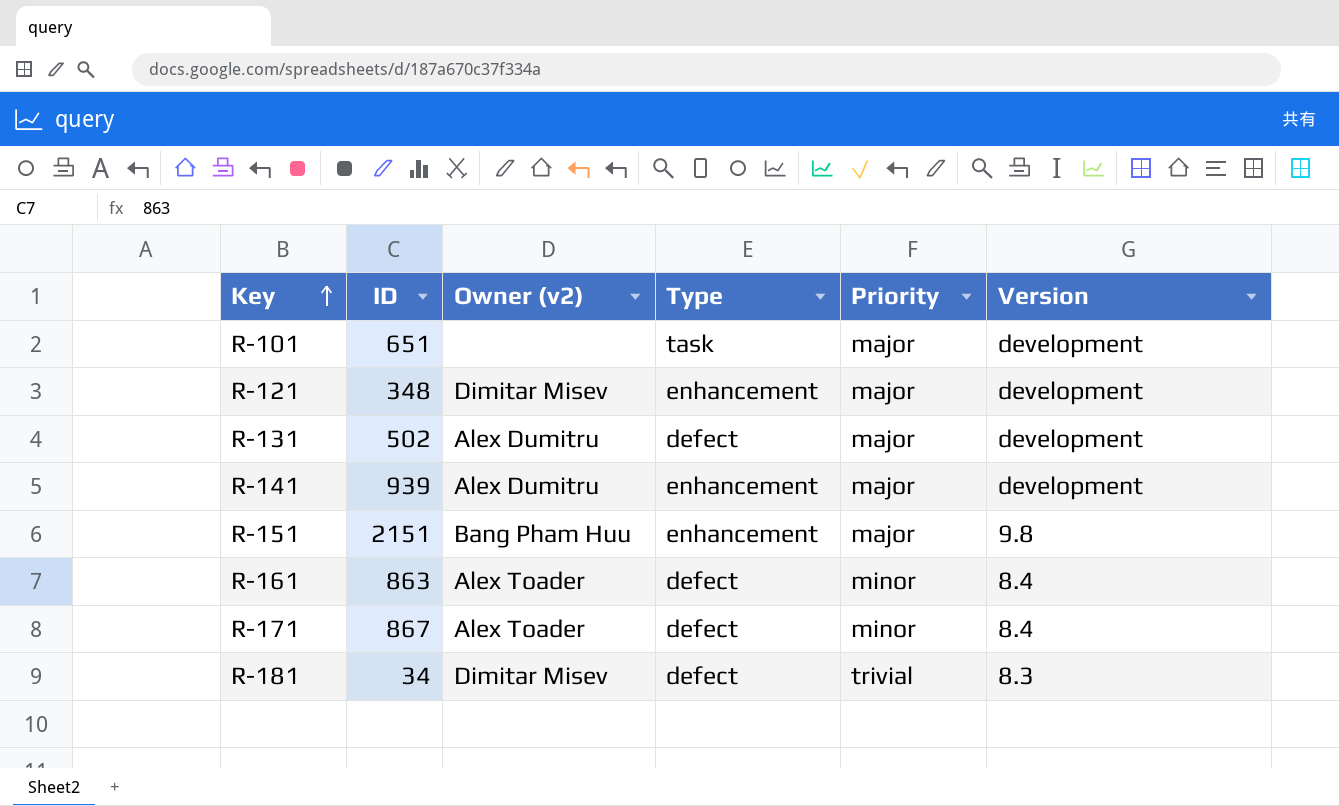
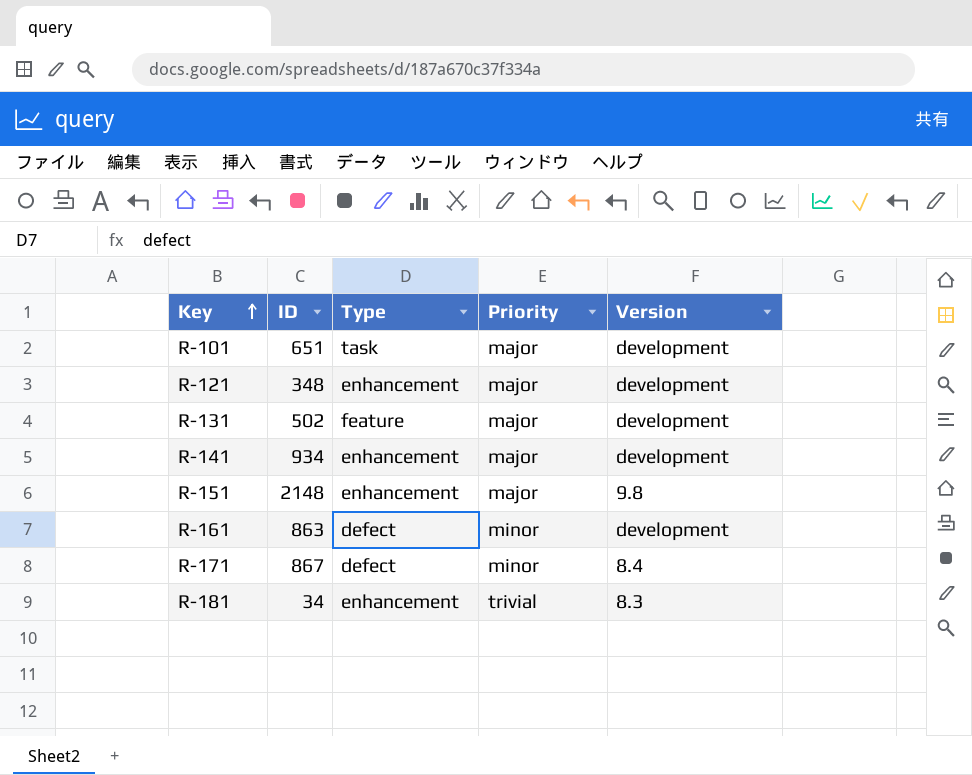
column Owner (v2) | position: 3 -> none
R-131 | Type: defect -> feature
R-141 | ID: 939 -> 934
R-151 | ID: 2151 -> 2148
R-161 | Version: 8.4 -> development
R-181 | Type: defect -> enhancement

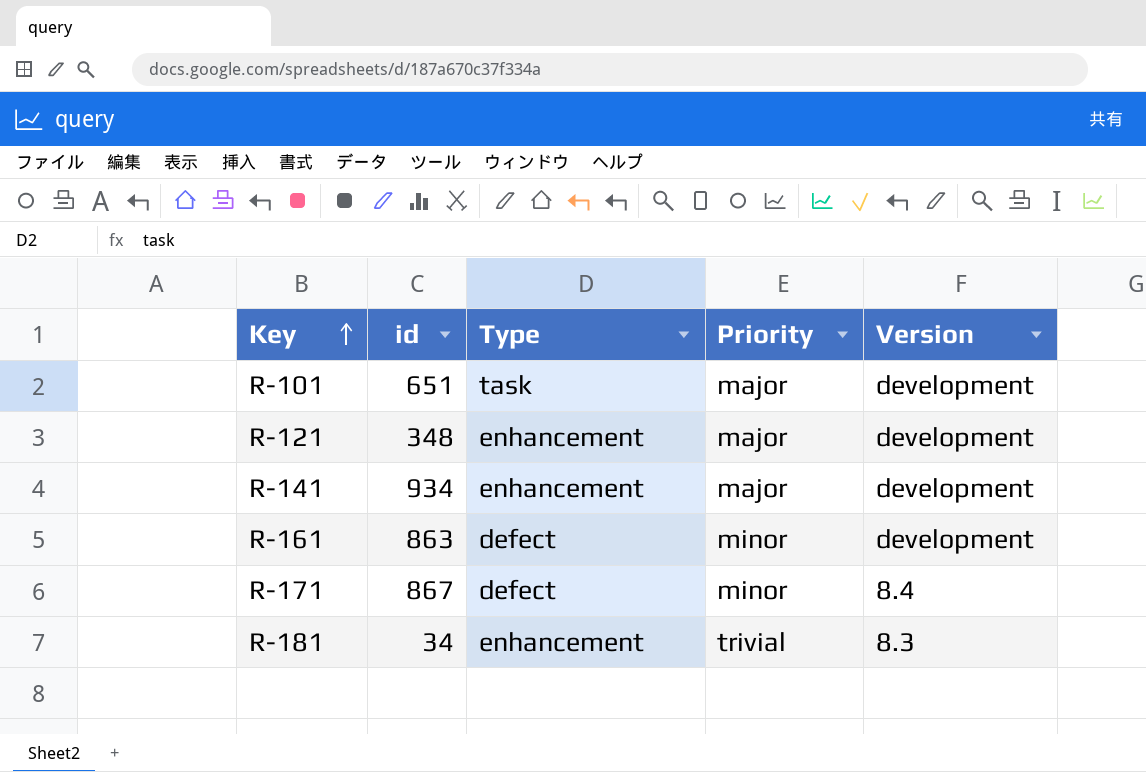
column name: ID -> id
row R-131: 502 | feature | major | development -> none
row R-151: 2148 | enhancement | major | 9.8 -> none

